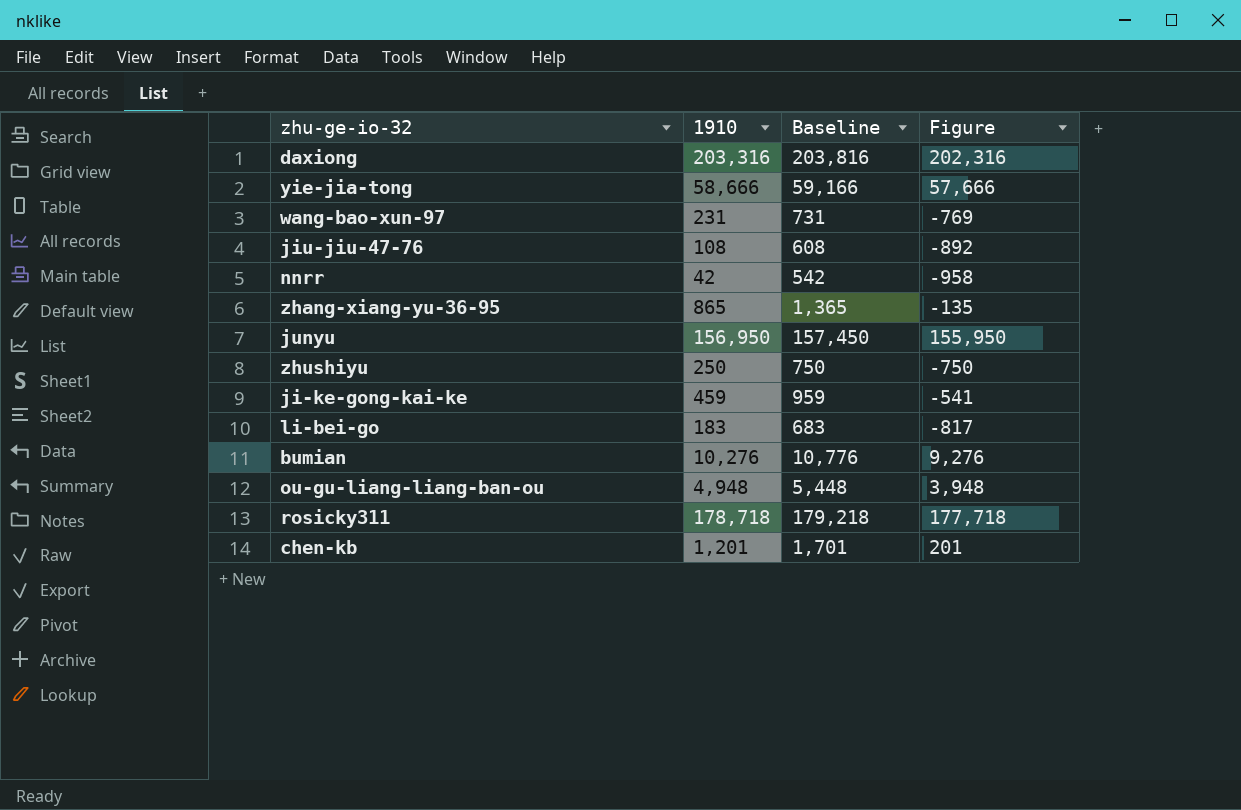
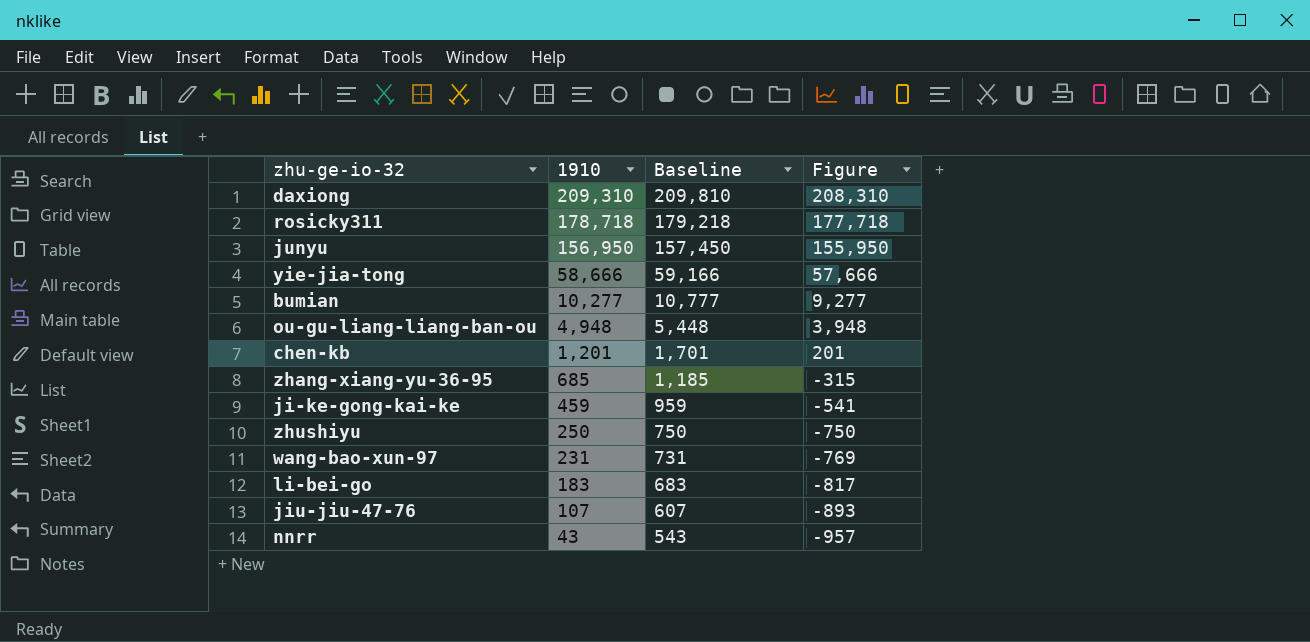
row order: none -> 1910 descending
daxiong | 1910: 203,316 -> 209,310
daxiong | Baseline: 203,816 -> 209,810
daxiong | Figure: 202,316 -> 208,310
bumian | 1910: 10,276 -> 10,277
bumian | Baseline: 10,776 -> 10,777
bumian | Figure: 9,276 -> 9,277
zhang-xiang-yu-36-95 | 1910: 865 -> 685
zhang-xiang-yu-36-95 | Baseline: 1,365 -> 1,185
zhang-xiang-yu-36-95 | Figure: -135 -> -315
jiu-jiu-47-76 | 1910: 108 -> 107
jiu-jiu-47-76 | Baseline: 608 -> 607
jiu-jiu-47-76 | Figure: -892 -> -893
nnrr | 1910: 42 -> 43
nnrr | Baseline: 542 -> 543
nnrr | Figure: -958 -> -957

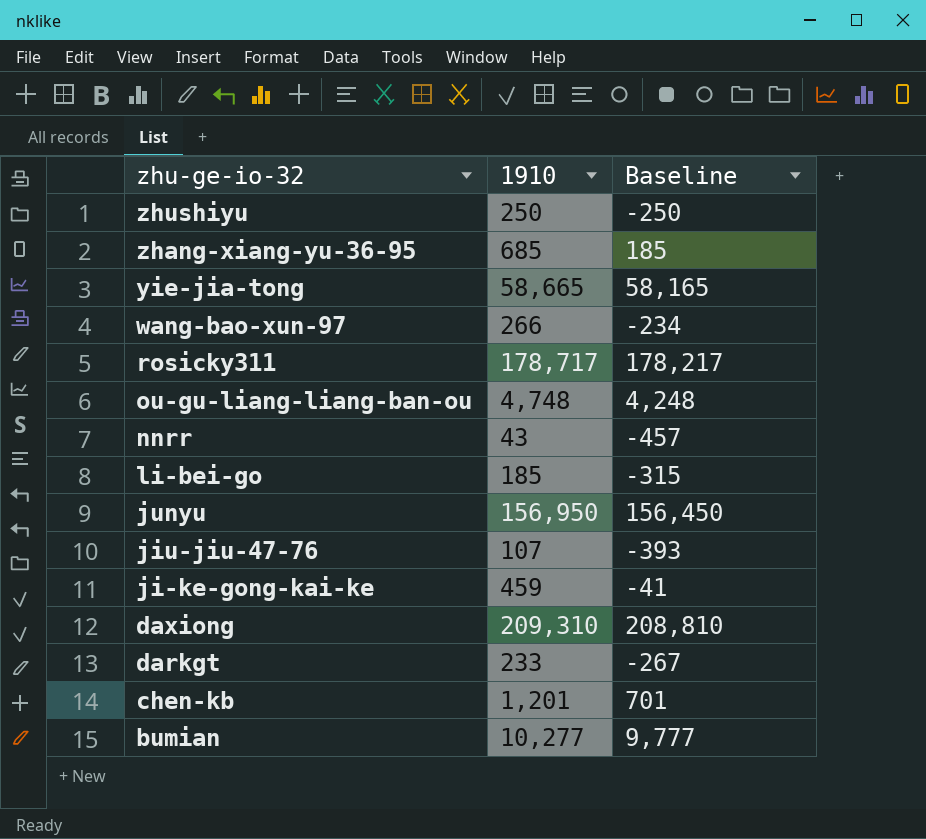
row order: 1910 descending -> zhu-ge-io-32 descending
column Figure | formula: [1910] - 1000 -> none
column Baseline | formula: [1910] + 500 -> [1910] - 500
yie-jia-tong | 1910: 58,666 -> 58,665
wang-bao-xun-97 | 1910: 231 -> 266
rosicky311 | 1910: 178,718 -> 178,717
ou-gu-liang-liang-ban-ou | 1910: 4,948 -> 4,748
li-bei-go | 1910: 183 -> 185
row darkgt: none -> 233 | -267

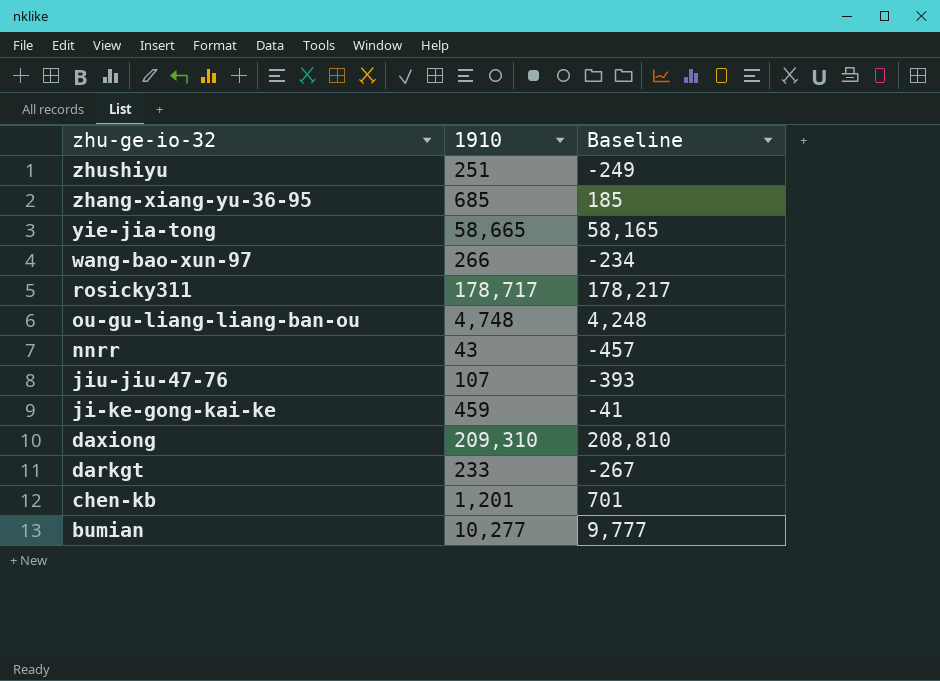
row li-bei-go: 185 | -315 -> none
row junyu: 156,950 | 156,450 -> none
zhushiyu | 1910: 250 -> 251
zhushiyu | Baseline: -250 -> -249

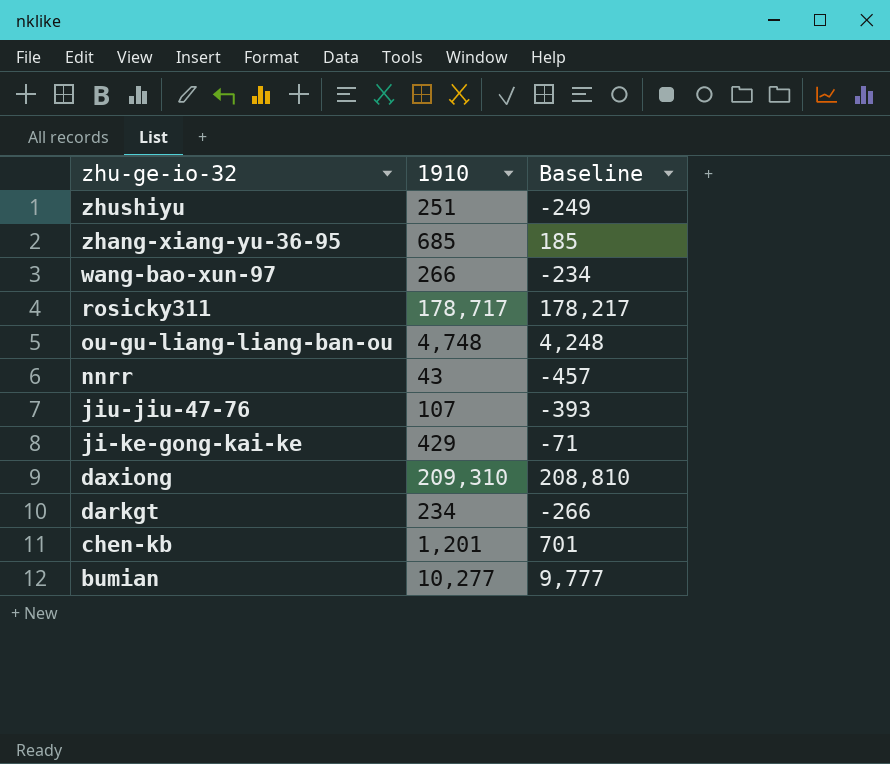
row yie-jia-tong: 58,665 | 58,165 -> none
ji-ke-gong-kai-ke | 1910: 459 -> 429
ji-ke-gong-kai-ke | Baseline: -41 -> -71
darkgt | 1910: 233 -> 234
darkgt | Baseline: -267 -> -266

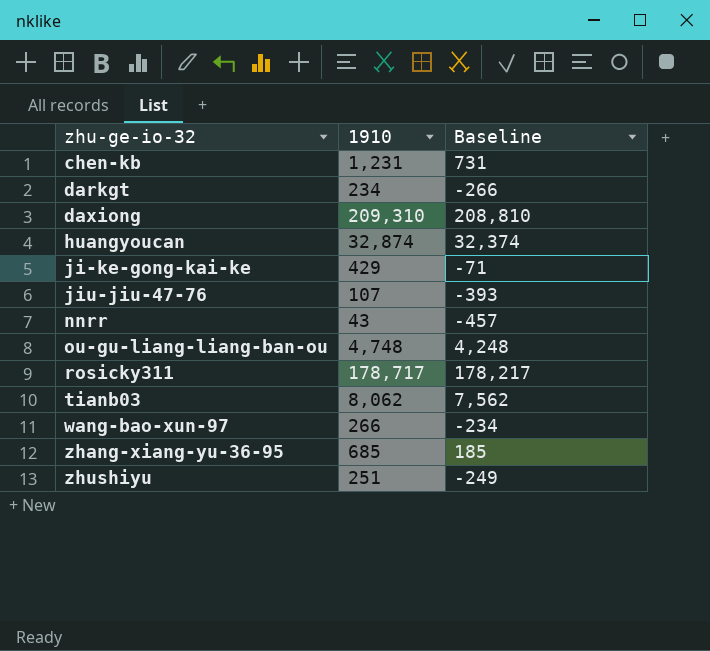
row order: zhu-ge-io-32 descending -> zhu-ge-io-32 ascending
row bumian: 10,277 | 9,777 -> none
chen-kb | 1910: 1,201 -> 1,231
chen-kb | Baseline: 701 -> 731
row huangyoucan: none -> 32,874 | 32,374
row tianb03: none -> 8,062 | 7,562

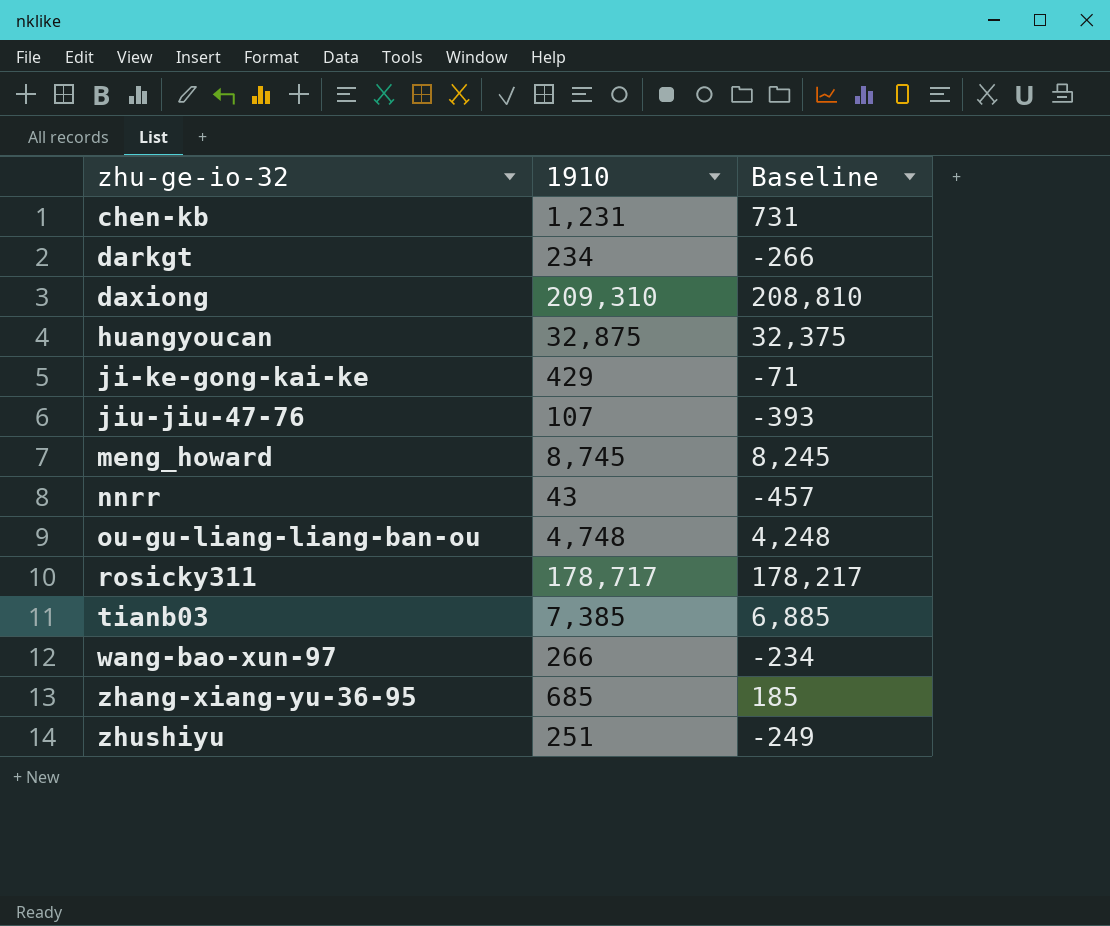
huangyoucan | 1910: 32,874 -> 32,875
huangyoucan | Baseline: 32,374 -> 32,375
row meng_howard: none -> 8,745 | 8,245
tianb03 | 1910: 8,062 -> 7,385
tianb03 | Baseline: 7,562 -> 6,885

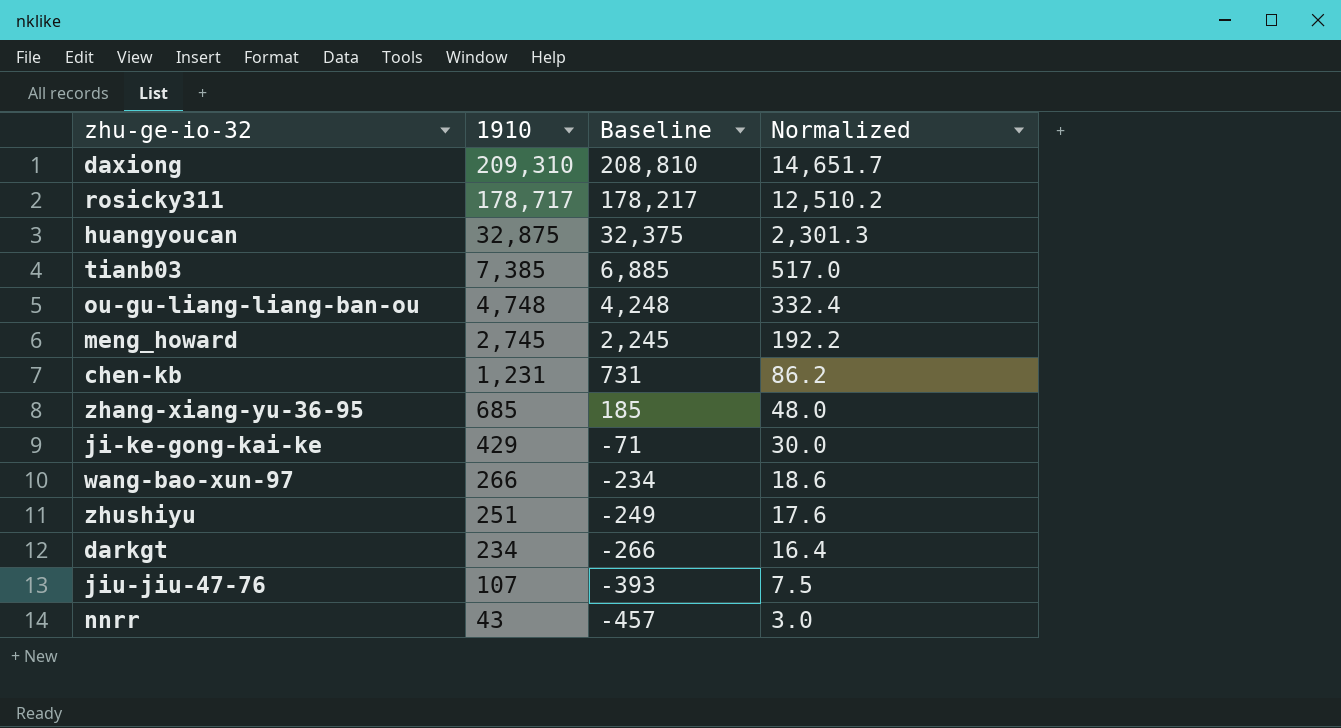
row order: zhu-ge-io-32 ascending -> 1910 descending
column Normalized | formula: none -> [1910] * 0.07
meng_howard | 1910: 8,745 -> 2,745
meng_howard | Baseline: 8,245 -> 2,245

